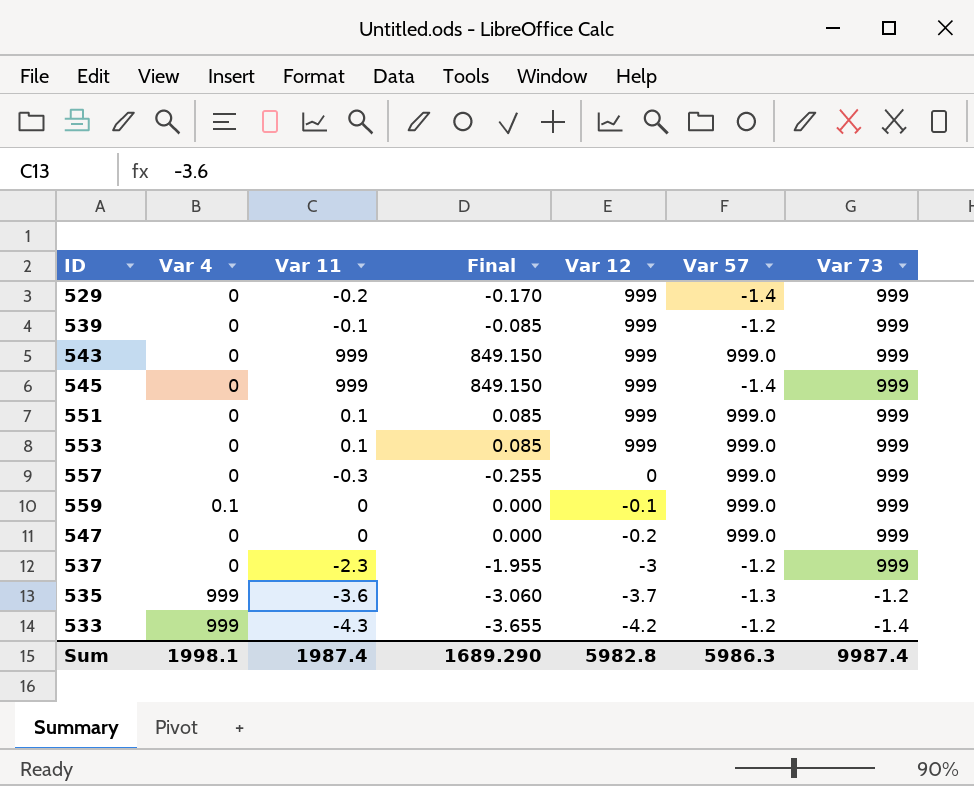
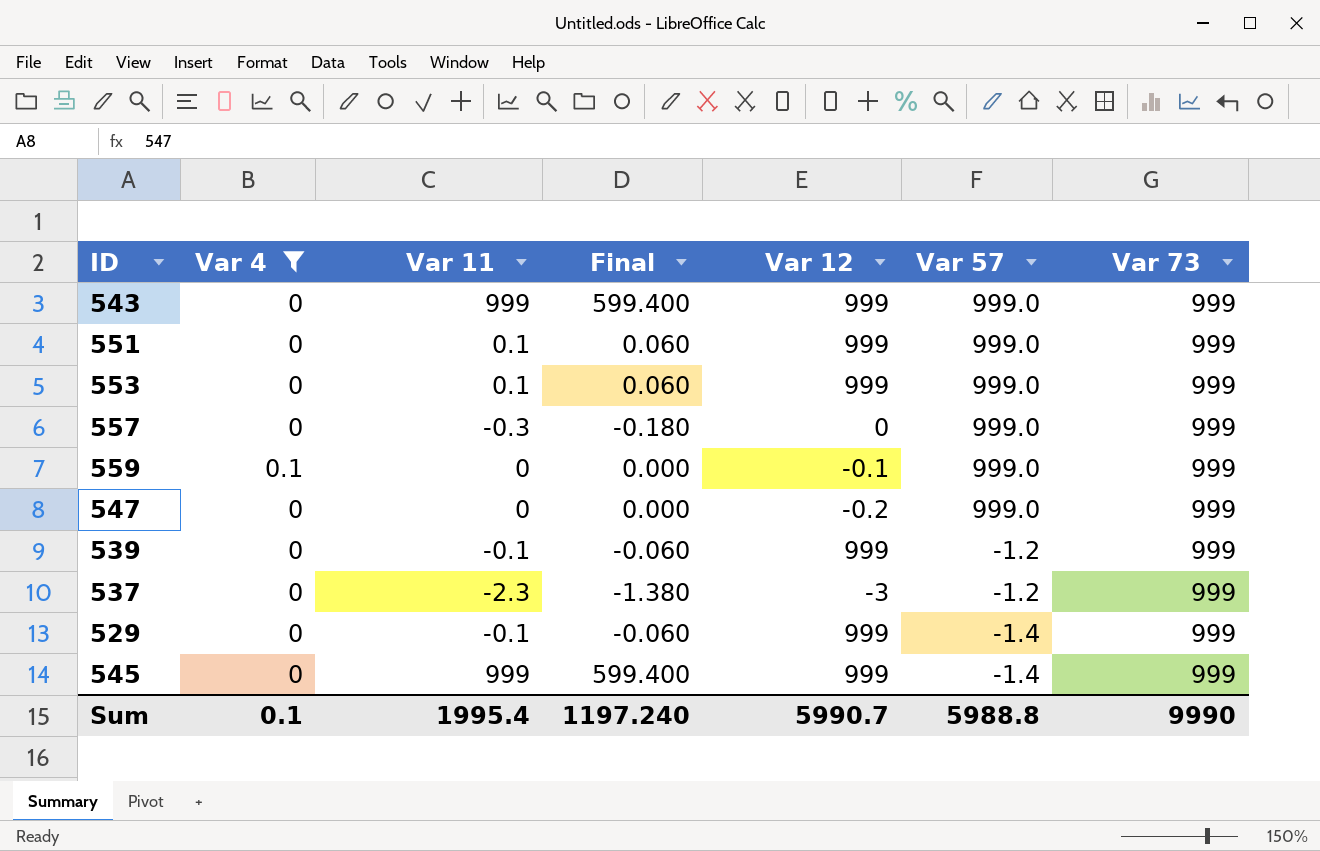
filter: none -> Var 4 != 999
row order: Var 12 descending -> Var 57 descending
column Final | formula: [Var 11] * 0.85 -> [Var 11] * 0.6
529 | Var 11: -0.2 -> -0.1
Sum | Var 4: 1998.1 -> 0.1
Sum | Var 11: 1987.4 -> 1995.4
Sum | Final: 1689.290 -> 1197.240
Sum | Var 12: 5982.8 -> 5990.7
Sum | Var 57: 5986.3 -> 5988.8
Sum | Var 73: 9987.4 -> 9990

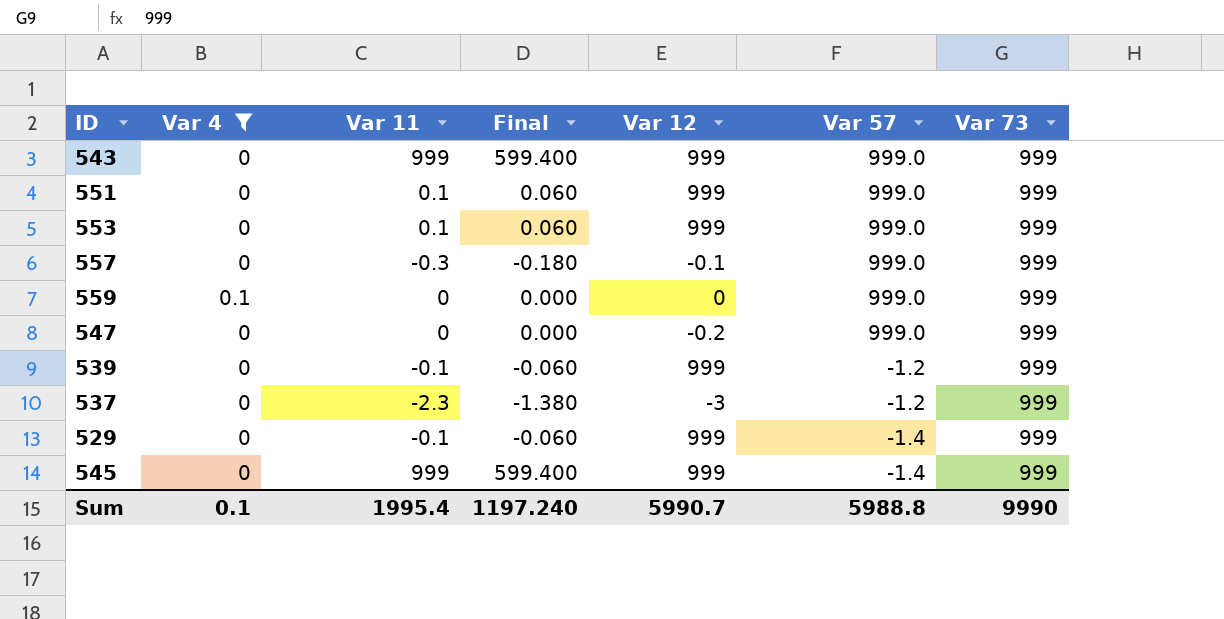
557 | Var 12: 0 -> -0.1
559 | Var 12: -0.1 -> 0

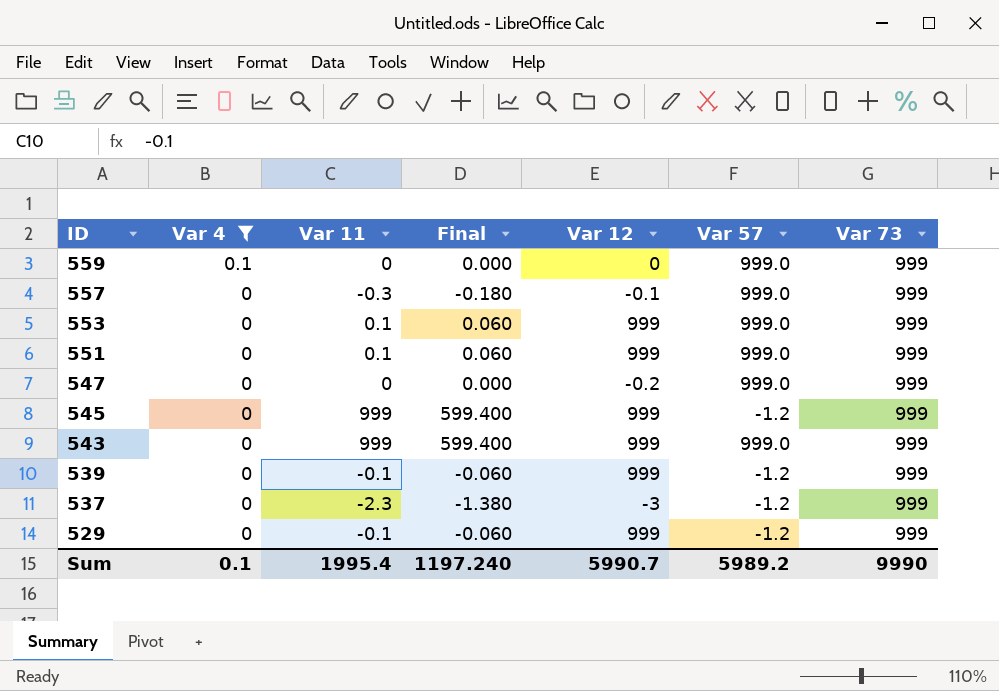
row order: Var 57 descending -> ID descending
545 | Var 57: -1.4 -> -1.2
529 | Var 57: -1.4 -> -1.2
Sum | Var 57: 5988.8 -> 5989.2

